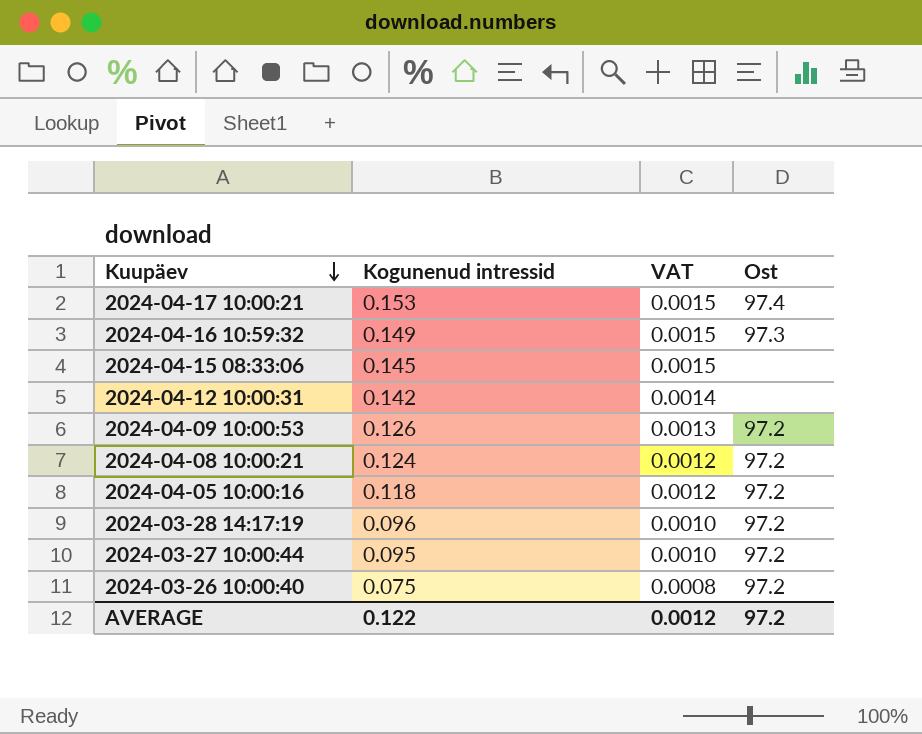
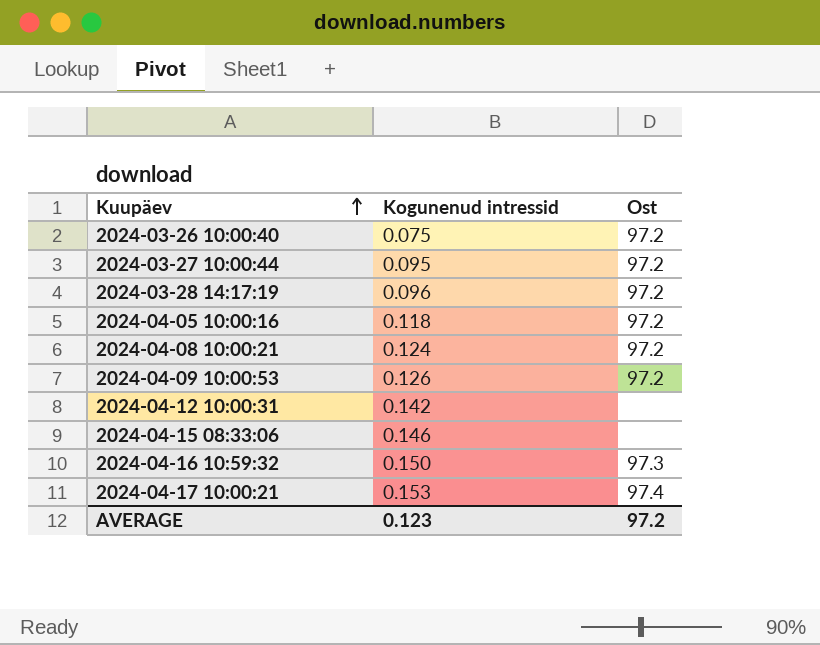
row order: Kuupäev descending -> Kuupäev ascending
column VAT | formula: [Kogunenud intressid] * 0.01 -> none
2024-04-15 08:33:06 | Kogunenud intressid: 0.145 -> 0.146
2024-04-16 10:59:32 | Kogunenud intressid: 0.149 -> 0.150
AVERAGE | Kogunenud intressid: 0.122 -> 0.123

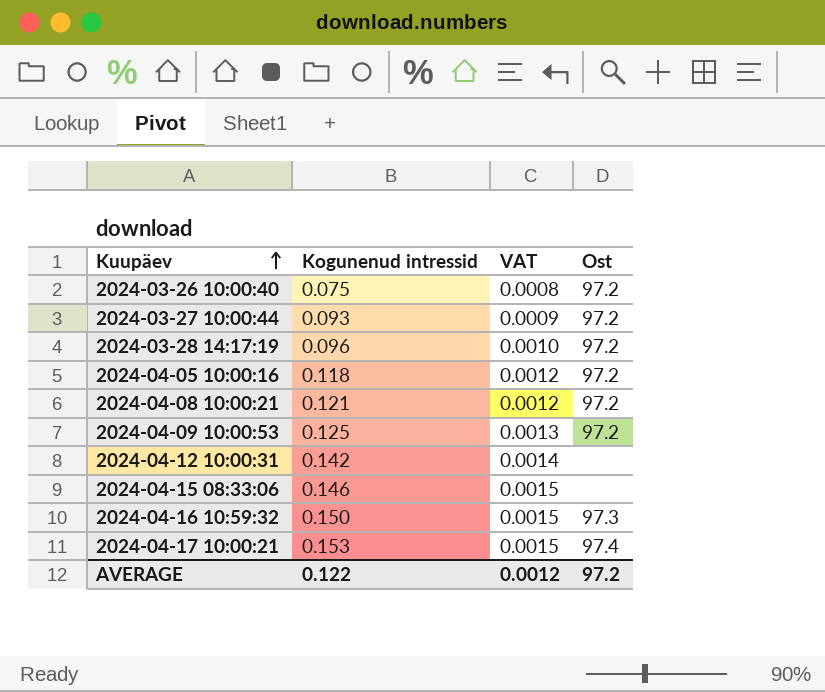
column VAT | formula: none -> [Kogunenud intressid] * 0.01
2024-03-27 10:00:44 | Kogunenud intressid: 0.095 -> 0.093
2024-04-08 10:00:21 | Kogunenud intressid: 0.124 -> 0.121
2024-04-09 10:00:53 | Kogunenud intressid: 0.126 -> 0.125
AVERAGE | Kogunenud intressid: 0.123 -> 0.122

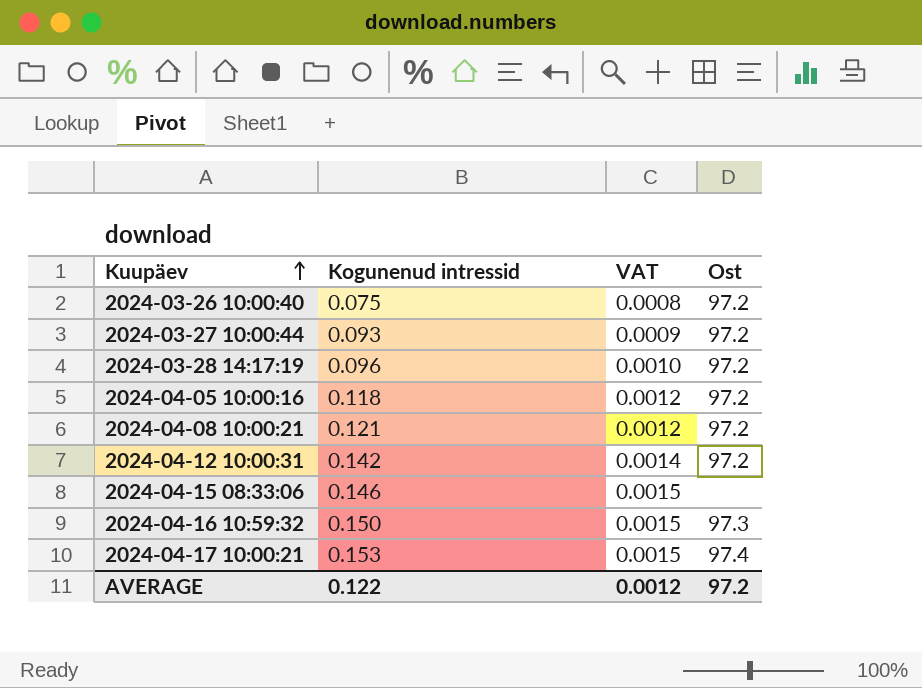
row 2024-04-09 10:00:53: 0.125 | 0.0013 | 97.2 -> none
2024-04-12 10:00:31 | Ost: none -> 97.2

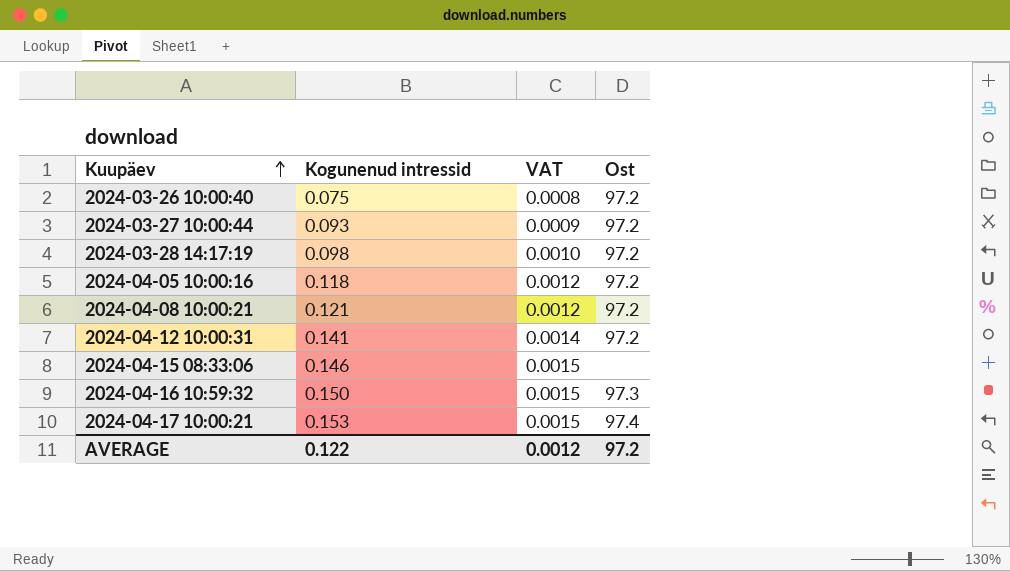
2024-03-28 14:17:19 | Kogunenud intressid: 0.096 -> 0.098
2024-04-12 10:00:31 | Kogunenud intressid: 0.142 -> 0.141

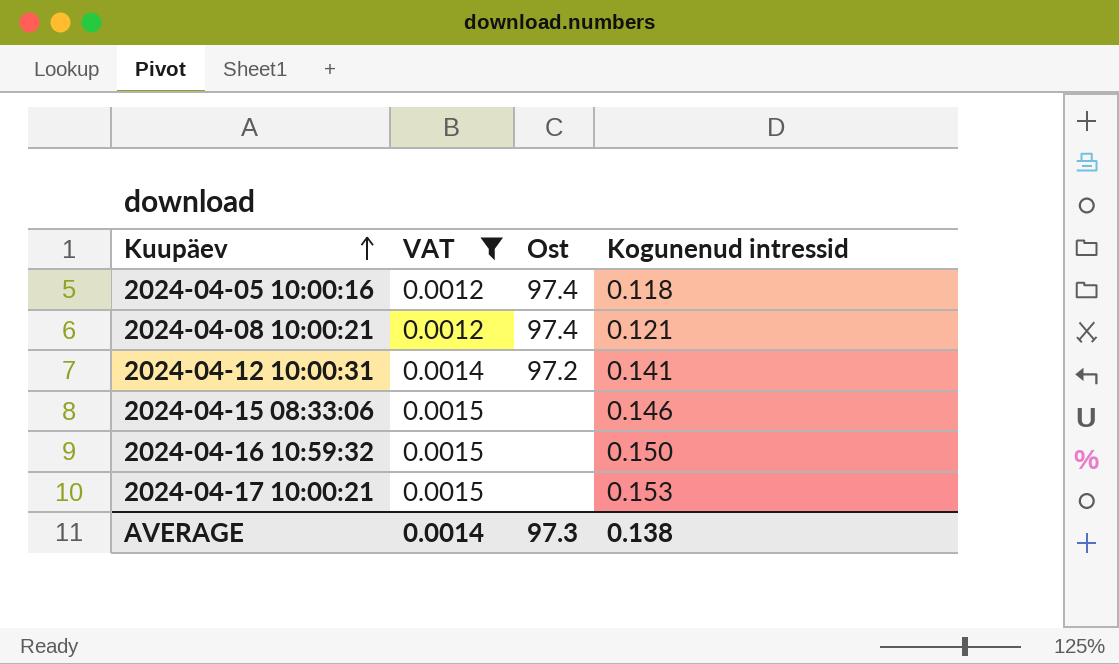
filter: none -> VAT >= 0.0012
column Kogunenud intressid | position: 2 -> 4
2024-04-05 10:00:16 | Ost: 97.2 -> 97.4
2024-04-08 10:00:21 | Ost: 97.2 -> 97.4
2024-04-16 10:59:32 | Ost: 97.3 -> none
2024-04-17 10:00:21 | Ost: 97.4 -> none
AVERAGE | VAT: 0.0012 -> 0.0014
AVERAGE | Ost: 97.2 -> 97.3
AVERAGE | Kogunenud intressid: 0.122 -> 0.138

